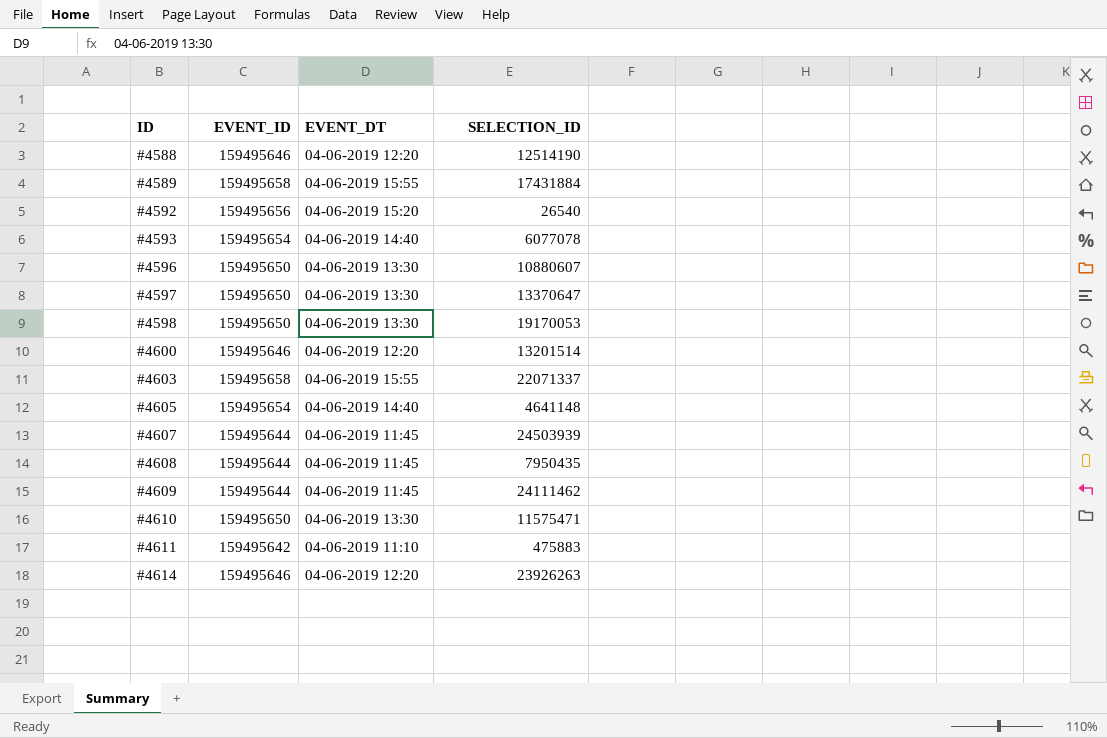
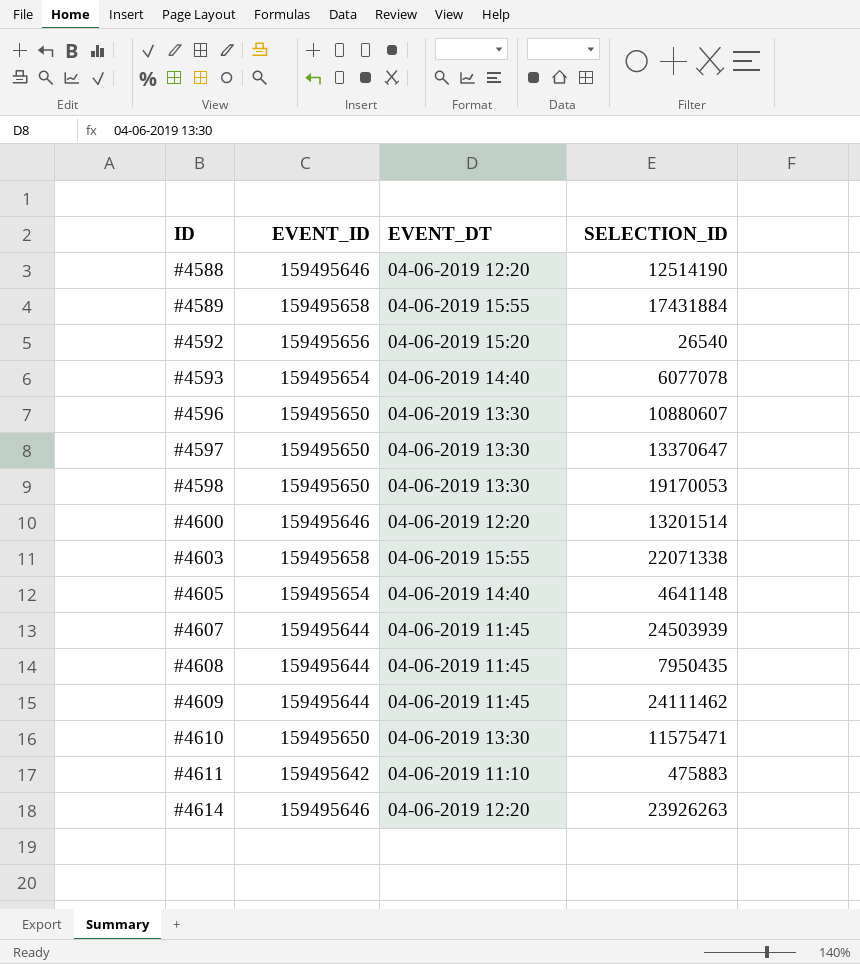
#4603 | SELECTION_ID: 22071337 -> 22071338

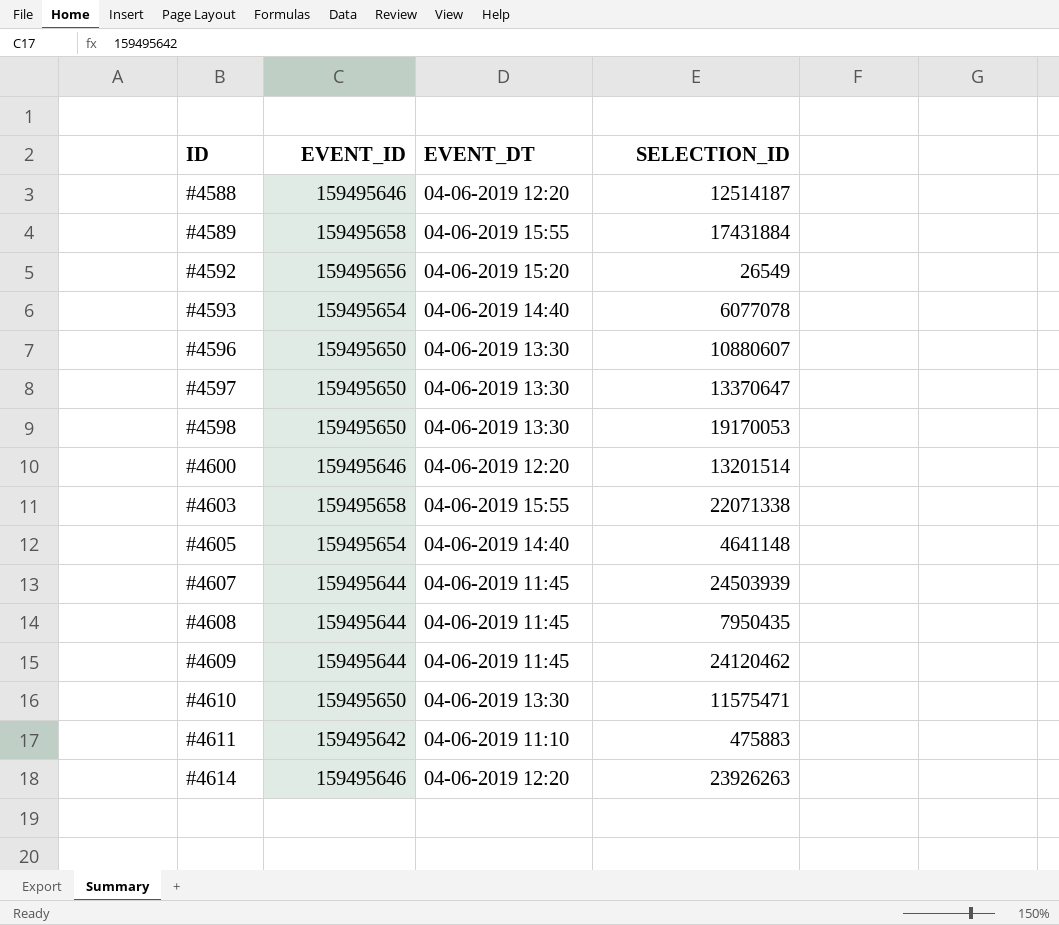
#4588 | SELECTION_ID: 12514190 -> 12514187
#4592 | SELECTION_ID: 26540 -> 26549
#4609 | SELECTION_ID: 24111462 -> 24120462

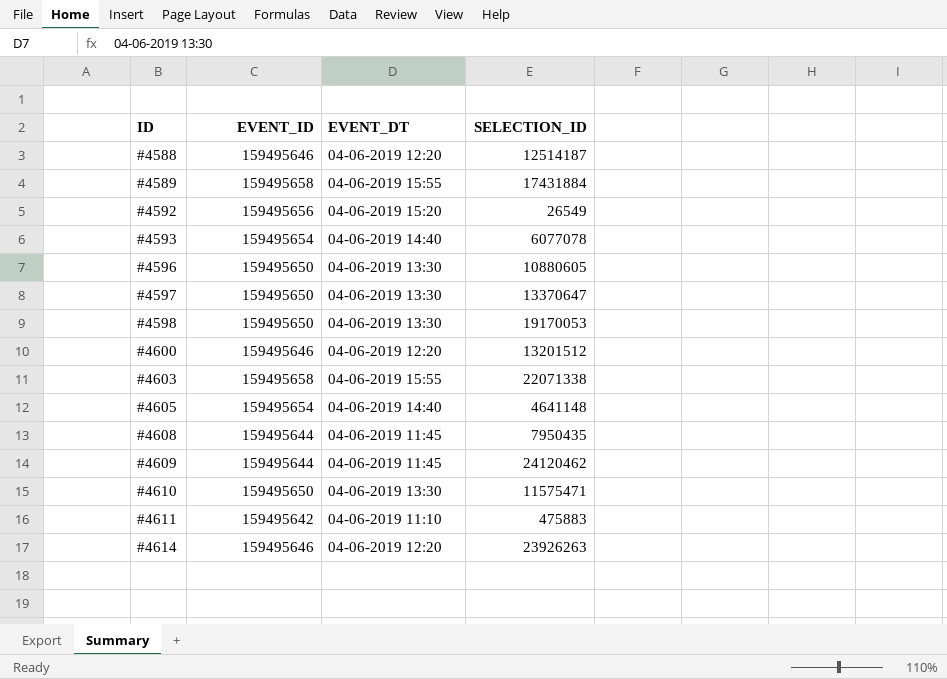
row #4607: 159495644 | 04-06-2019 11:45 | 24503939 -> none
#4596 | SELECTION_ID: 10880607 -> 10880605
#4600 | SELECTION_ID: 13201514 -> 13201512

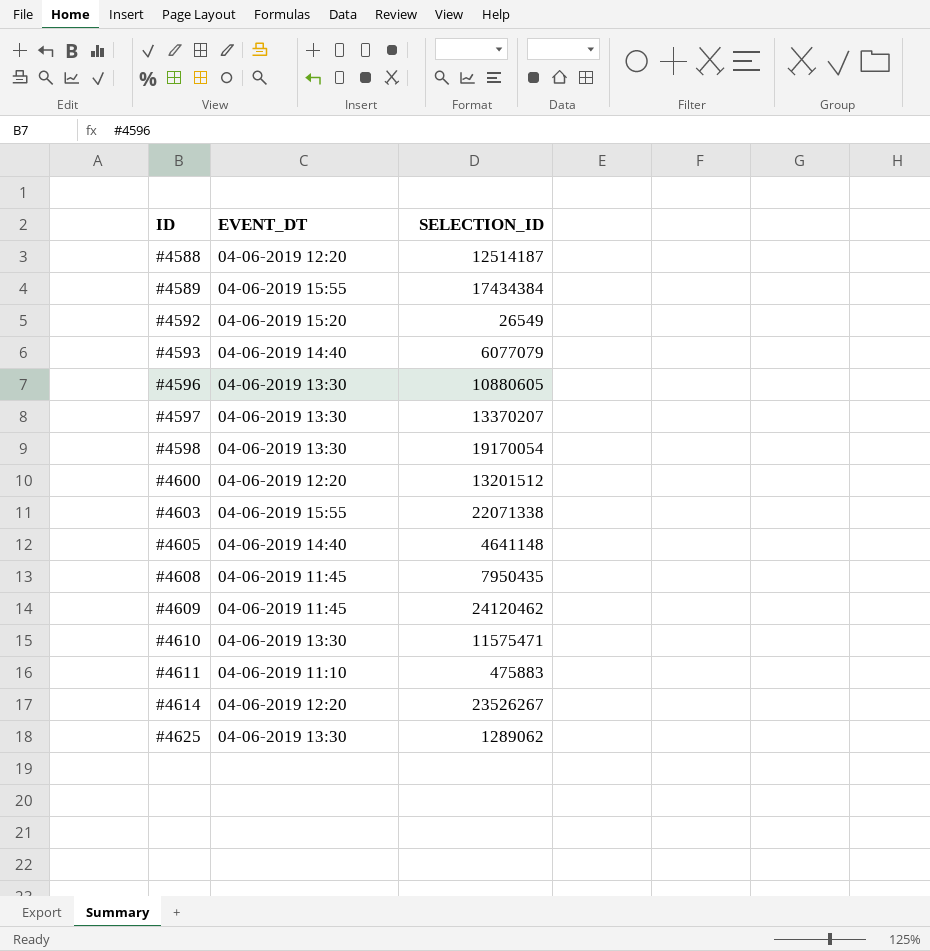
column EVENT_ID | position: 2 -> none
#4589 | SELECTION_ID: 17431884 -> 17434384
#4593 | SELECTION_ID: 6077078 -> 6077079
#4597 | SELECTION_ID: 13370647 -> 13370207
#4598 | SELECTION_ID: 19170053 -> 19170054
#4614 | SELECTION_ID: 23926263 -> 23526267
row #4625: none -> 04-06-2019 13:30 | 1289062

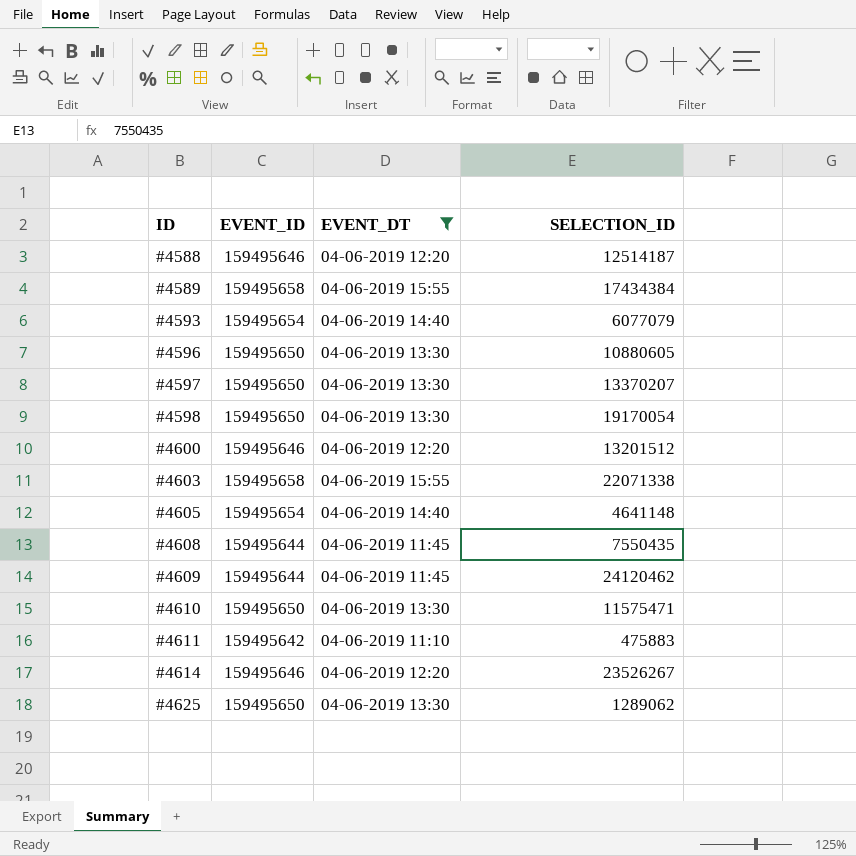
filter: none -> EVENT_DT != 04-06-2019 15:20
column EVENT_ID | position: none -> 2
#4608 | SELECTION_ID: 7950435 -> 7550435

